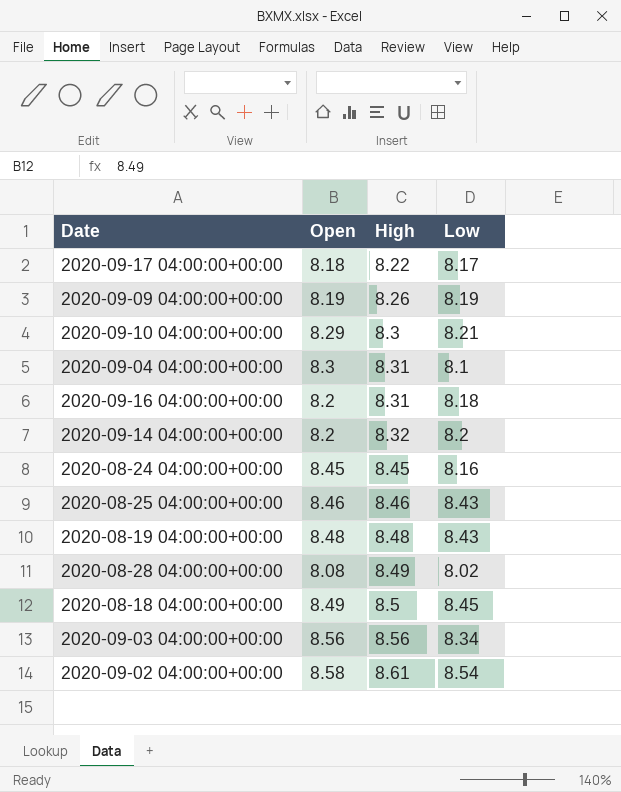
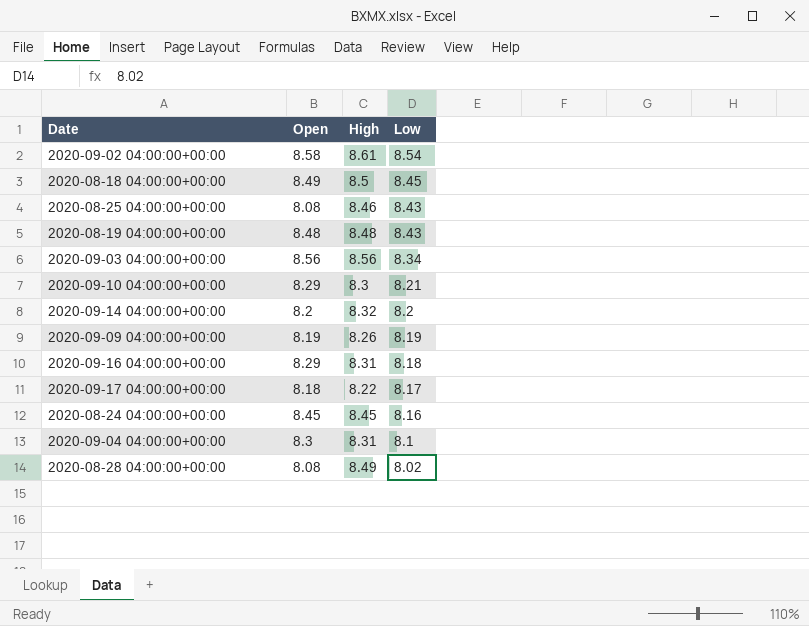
row order: High ascending -> Low descending
2020-08-25 04:00:00+00:00 | Open: 8.46 -> 8.08
2020-09-16 04:00:00+00:00 | Open: 8.2 -> 8.29

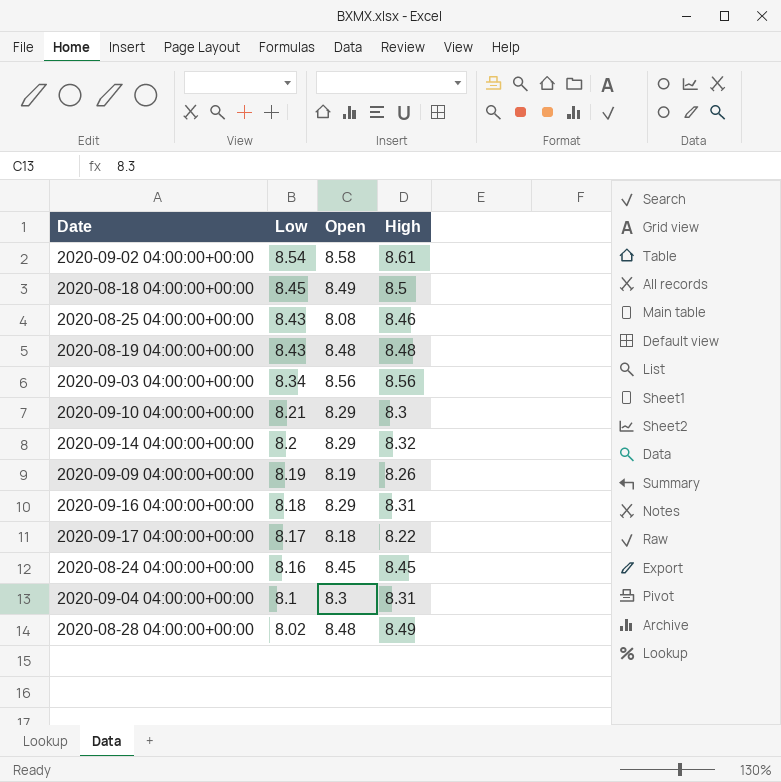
column Low | position: 4 -> 2
2020-09-14 04:00:00+00:00 | Open: 8.2 -> 8.29
2020-08-28 04:00:00+00:00 | Open: 8.08 -> 8.48

